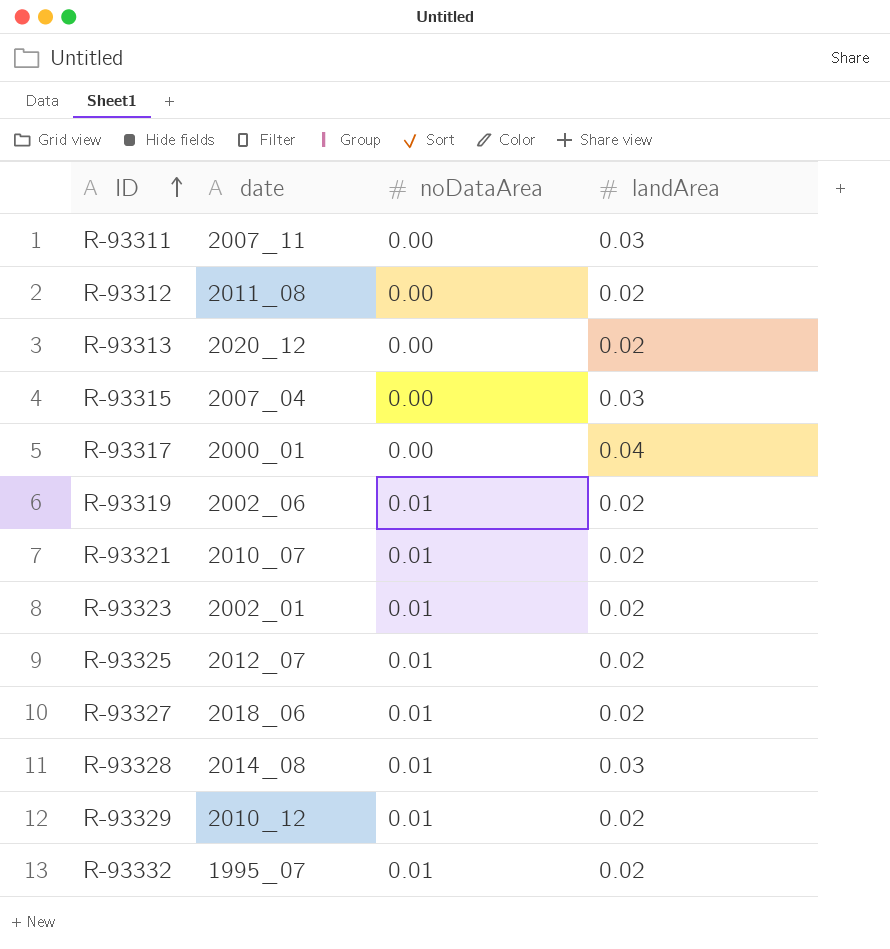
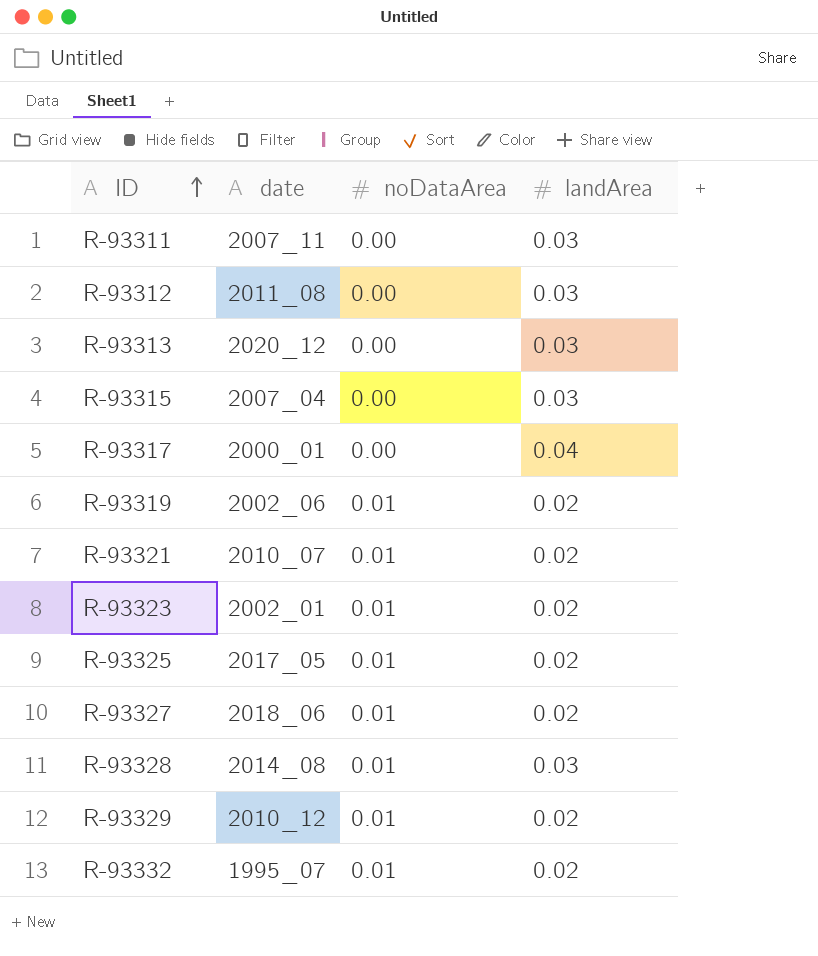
R-93312 | landArea: 0.02 -> 0.03
R-93313 | landArea: 0.02 -> 0.03
R-93325 | date: 2012_07 -> 2017_05

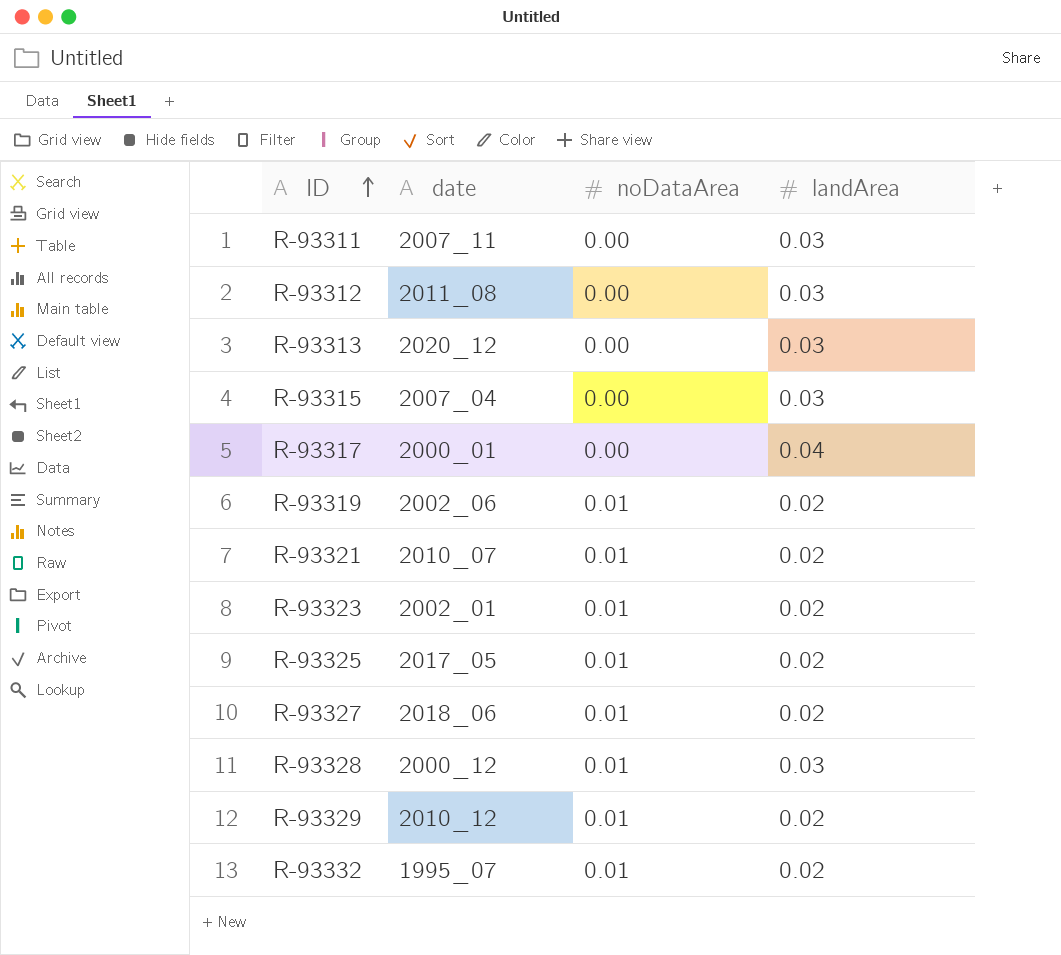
R-93328 | date: 2014_08 -> 2000_12

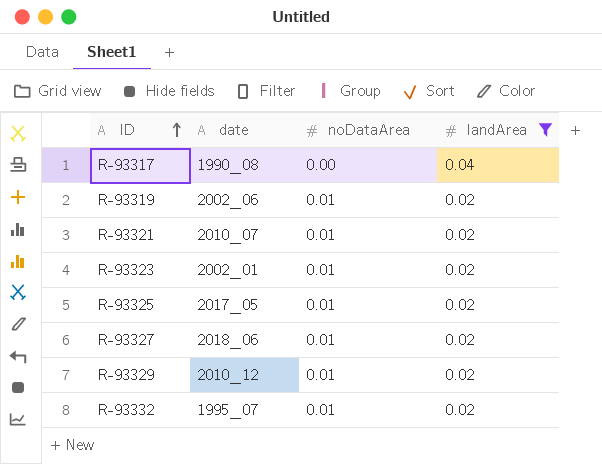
filter: none -> landArea != 0.03
R-93317 | date: 2000_01 -> 1990_08

